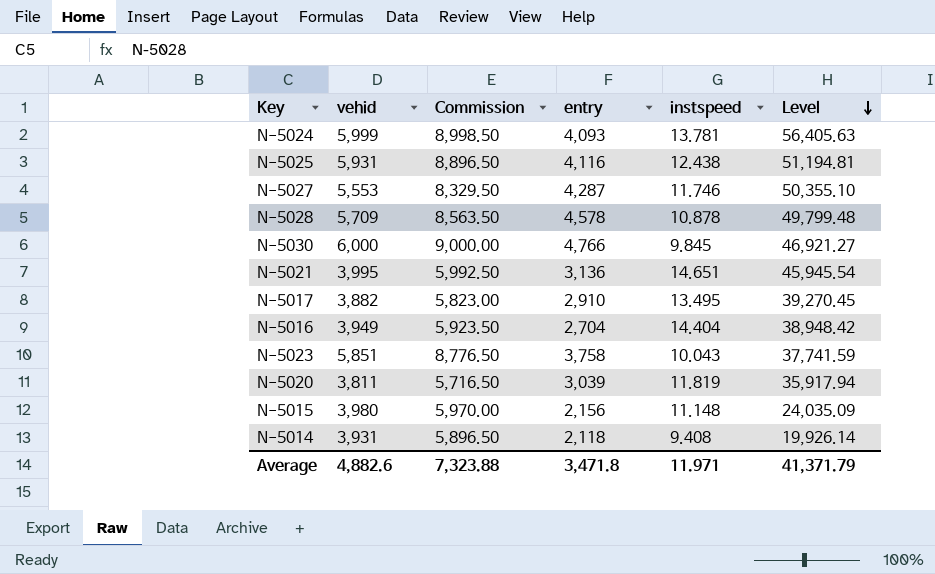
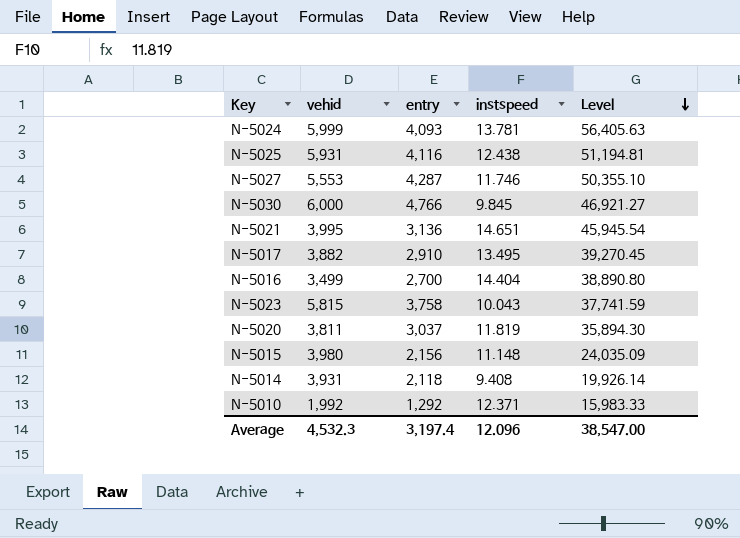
column Commission | formula: [vehid] * 1.5 -> none
row N-5028: 5,709 | 8,563.50 | 4,578 | 10.878 | 49,799.48 -> none
N-5016 | vehid: 3,949 -> 3,499
N-5016 | entry: 2,704 -> 2,700
N-5016 | Level: 38,948.42 -> 38,890.80
N-5023 | vehid: 5,851 -> 5,815
N-5020 | entry: 3,039 -> 3,037
N-5020 | Level: 35,917.94 -> 35,894.30
row N-5010: none -> 1,992 | 1,292 | 12.371 | 15,983.33
Average | vehid: 4,882.6 -> 4,532.3
Average | entry: 3,471.8 -> 3,197.4
Average | instspeed: 11.971 -> 12.096
Average | Level: 41,371.79 -> 38,547.00

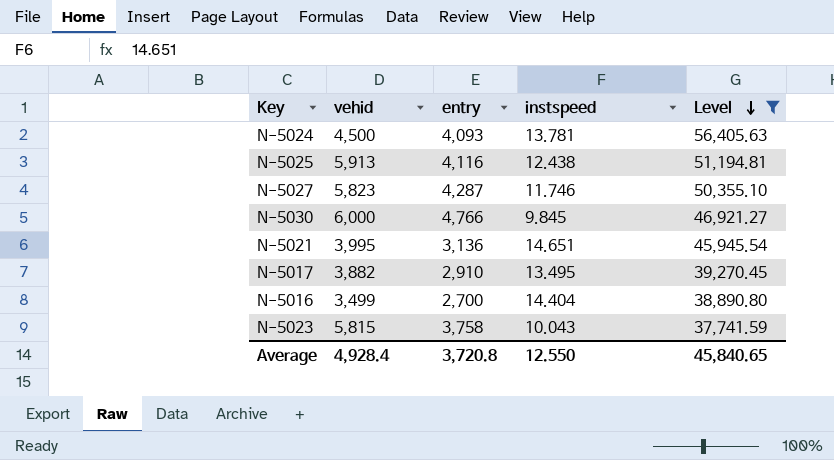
filter: none -> Level >= 37,741.59
N-5024 | vehid: 5,999 -> 4,500
N-5025 | vehid: 5,931 -> 5,913
N-5027 | vehid: 5,553 -> 5,823
Average | vehid: 4,532.3 -> 4,928.4
Average | entry: 3,197.4 -> 3,720.8
Average | instspeed: 12.096 -> 12.550
Average | Level: 38,547.00 -> 45,840.65

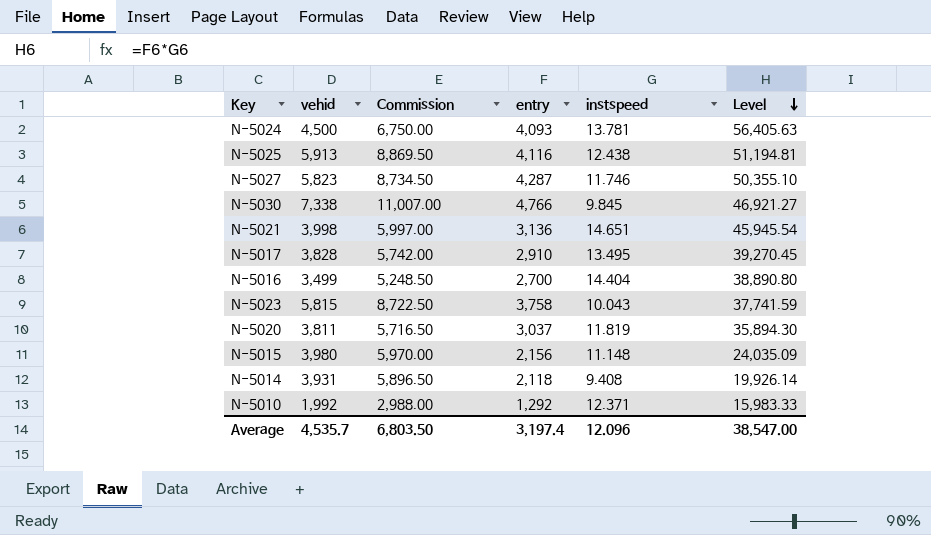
filter: Level >= 37,741.59 -> none
column Commission | formula: none -> [vehid] * 1.5
N-5030 | vehid: 6,000 -> 7,338
N-5021 | vehid: 3,995 -> 3,998
N-5017 | vehid: 3,882 -> 3,828
Average | vehid: 4,928.4 -> 4,535.7
Average | entry: 3,720.8 -> 3,197.4
Average | instspeed: 12.550 -> 12.096
Average | Level: 45,840.65 -> 38,547.00

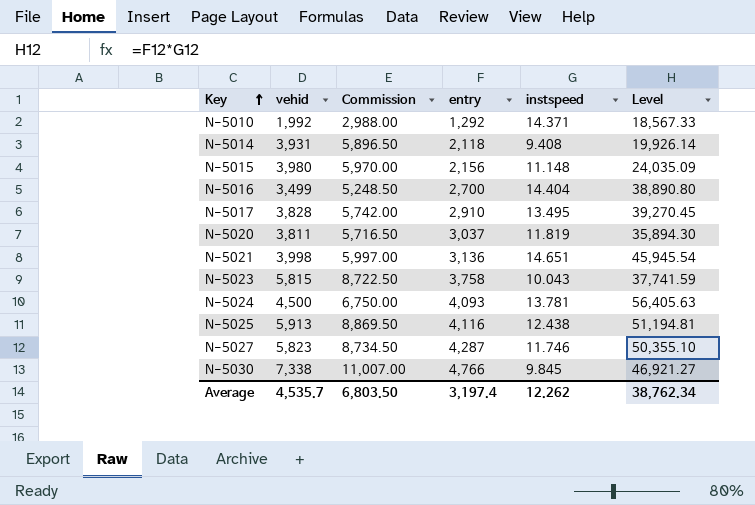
row order: Level descending -> Key ascending
N-5010 | instspeed: 12.371 -> 14.371
N-5010 | Level: 15,983.33 -> 18,567.33
Average | instspeed: 12.096 -> 12.262
Average | Level: 38,547.00 -> 38,762.34

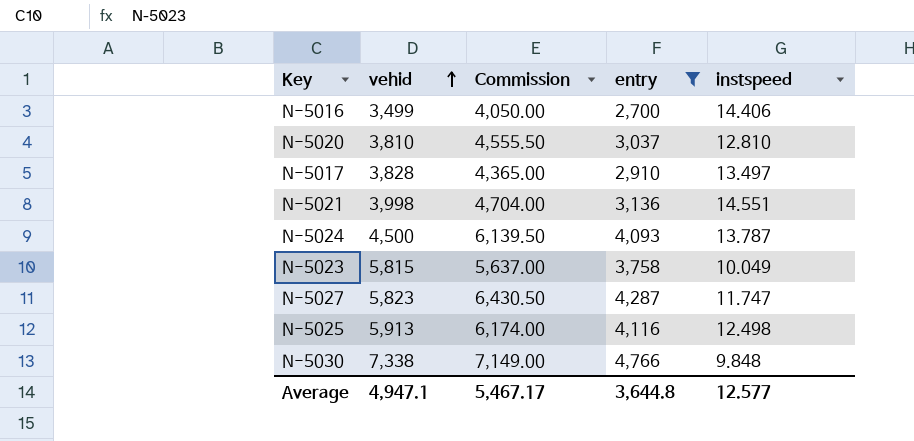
filter: none -> entry >= 2,700
row order: Key ascending -> vehid ascending
column Level | formula: [entry] * [instspeed] -> none
column Commission | formula: [vehid] * 1.5 -> [entry] * 1.5
N-5016 | instspeed: 14.404 -> 14.406
N-5020 | vehid: 3,811 -> 3,810
N-5020 | instspeed: 11.819 -> 12.810
N-5017 | instspeed: 13.495 -> 13.497
N-5021 | instspeed: 14.651 -> 14.551
N-5024 | instspeed: 13.781 -> 13.787
N-5023 | instspeed: 10.043 -> 10.049
N-5027 | instspeed: 11.746 -> 11.747
N-5025 | instspeed: 12.438 -> 12.498
N-5030 | instspeed: 9.845 -> 9.848
Average | vehid: 4,535.7 -> 4,947.1
Average | Commission: 6,803.50 -> 5,467.17
Average | entry: 3,197.4 -> 3,644.8
Average | instspeed: 12.262 -> 12.577

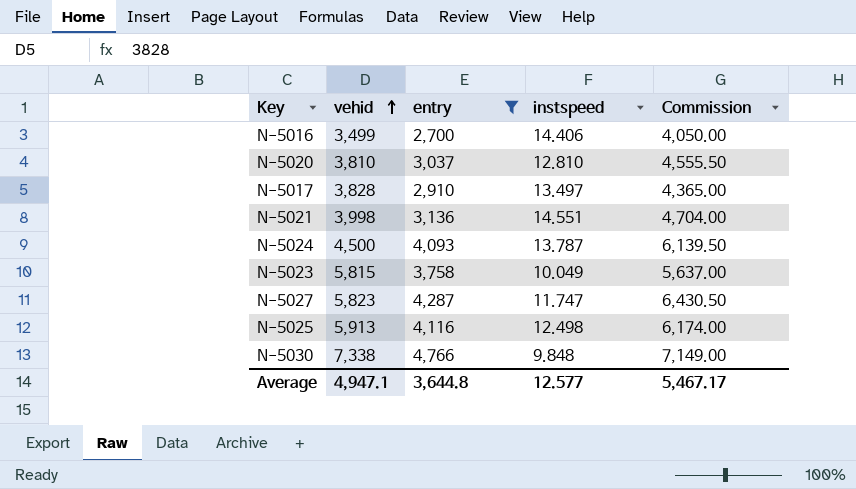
column Commission | position: 3 -> 5

